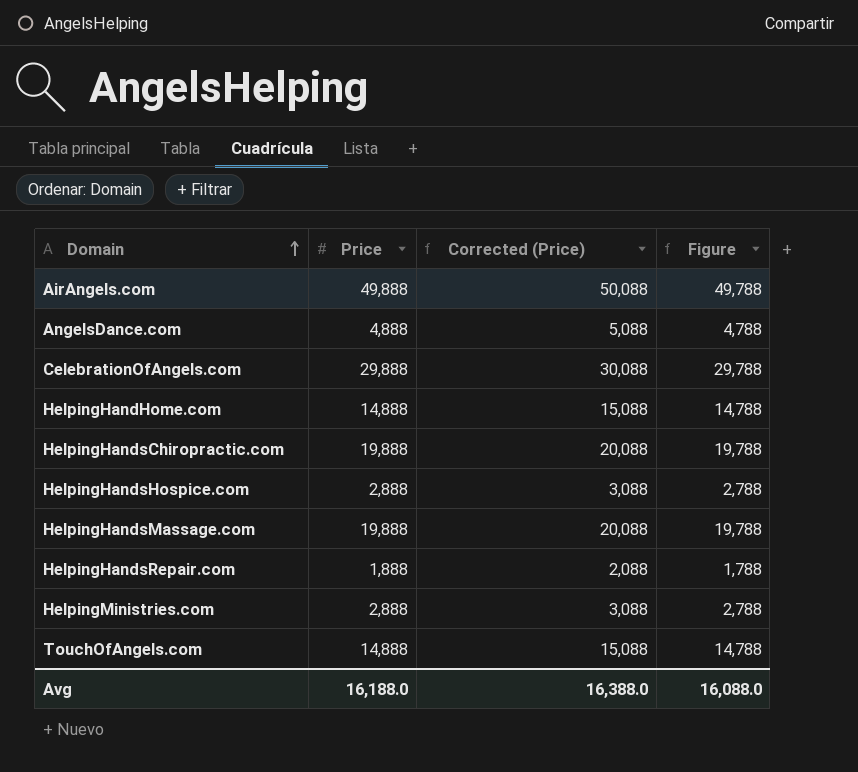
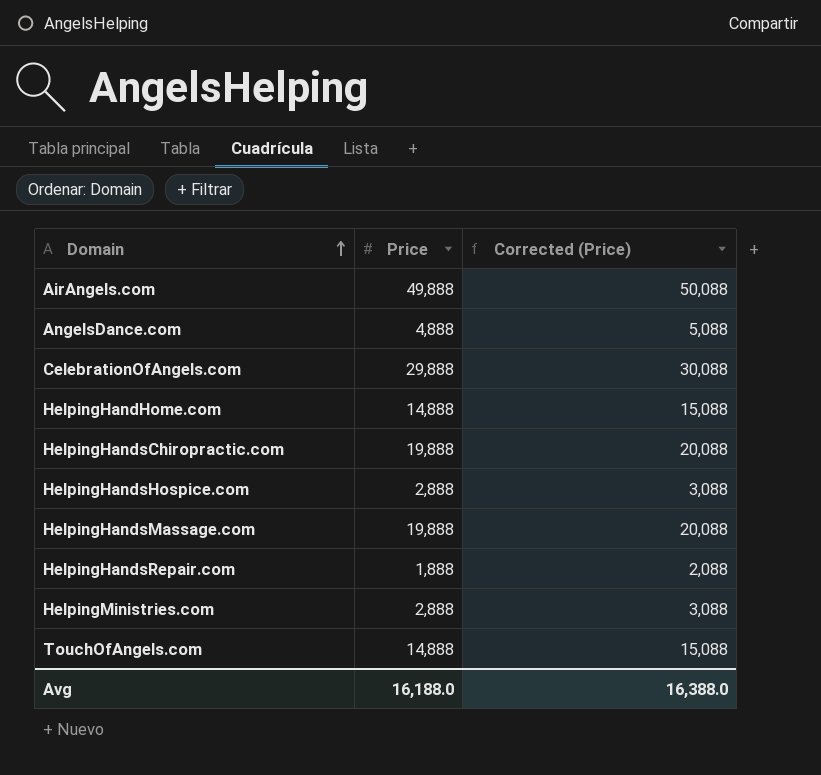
column Figure | formula: [Price] - 100 -> none

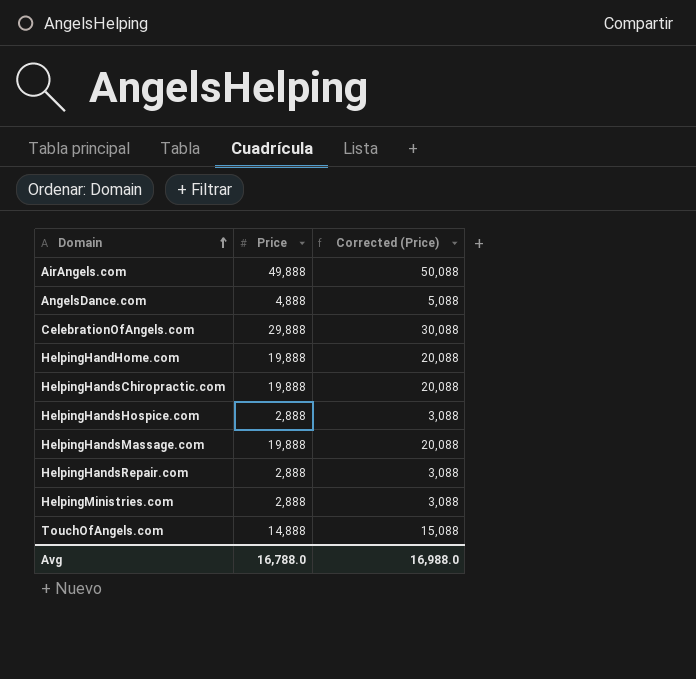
HelpingHandHome.com | Price: 14,888 -> 19,888
HelpingHandHome.com | Corrected (Price): 15,088 -> 20,088
HelpingHandsRepair.com | Price: 1,888 -> 2,888
HelpingHandsRepair.com | Corrected (Price): 2,088 -> 3,088
Avg | Price: 16,188.0 -> 16,788.0
Avg | Corrected (Price): 16,388.0 -> 16,988.0

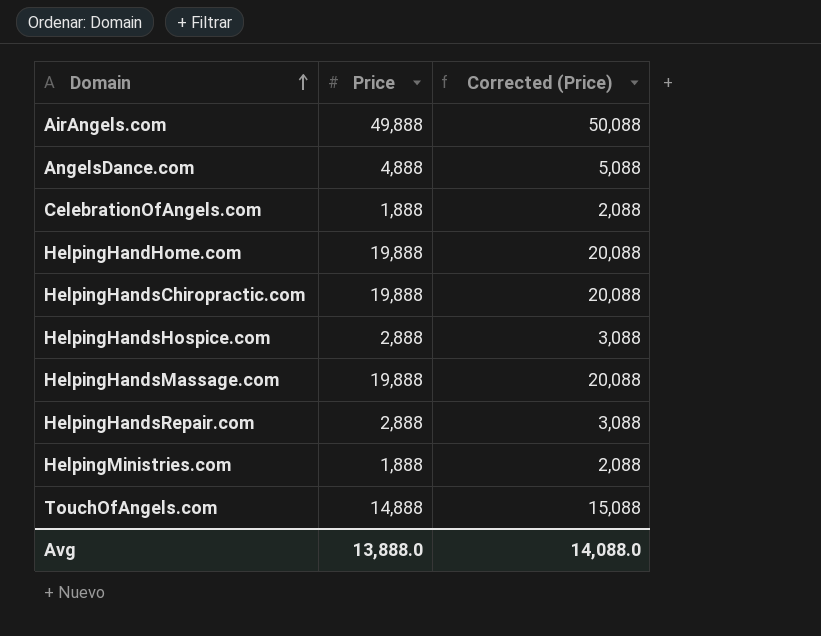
CelebrationOfAngels.com | Price: 29,888 -> 1,888
CelebrationOfAngels.com | Corrected (Price): 30,088 -> 2,088
HelpingMinistries.com | Price: 2,888 -> 1,888
HelpingMinistries.com | Corrected (Price): 3,088 -> 2,088
Avg | Price: 16,788.0 -> 13,888.0
Avg | Corrected (Price): 16,988.0 -> 14,088.0

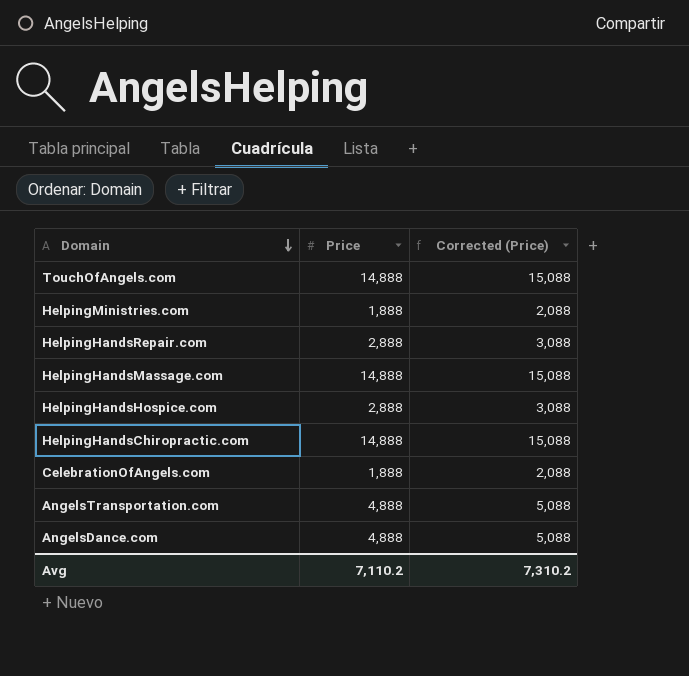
row order: Domain ascending -> Domain descending
row AirAngels.com: 49,888 | 50,088 -> none
row HelpingHandHome.com: 19,888 | 20,088 -> none
HelpingHandsMassage.com | Price: 19,888 -> 14,888
HelpingHandsMassage.com | Corrected (Price): 20,088 -> 15,088
HelpingHandsChiropractic.com | Price: 19,888 -> 14,888
HelpingHandsChiropractic.com | Corrected (Price): 20,088 -> 15,088
row AngelsTransportation.com: none -> 4,888 | 5,088
Avg | Price: 13,888.0 -> 7,110.2
Avg | Corrected (Price): 14,088.0 -> 7,310.2

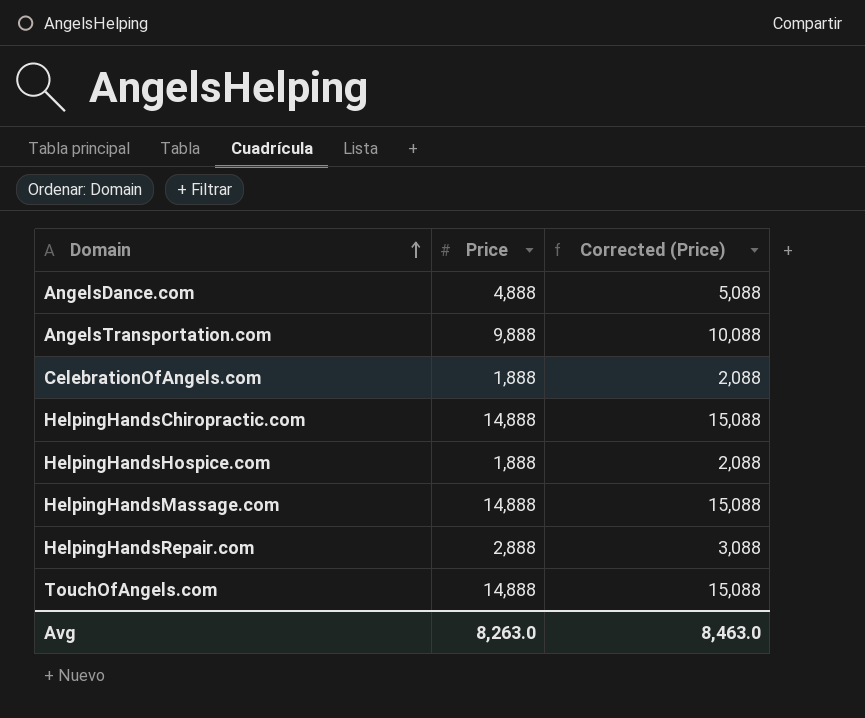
row order: Domain descending -> Domain ascending
row HelpingMinistries.com: 1,888 | 2,088 -> none
AngelsTransportation.com | Price: 4,888 -> 9,888
AngelsTransportation.com | Corrected (Price): 5,088 -> 10,088
HelpingHandsHospice.com | Price: 2,888 -> 1,888
HelpingHandsHospice.com | Corrected (Price): 3,088 -> 2,088
Avg | Price: 7,110.2 -> 8,263.0
Avg | Corrected (Price): 7,310.2 -> 8,463.0

